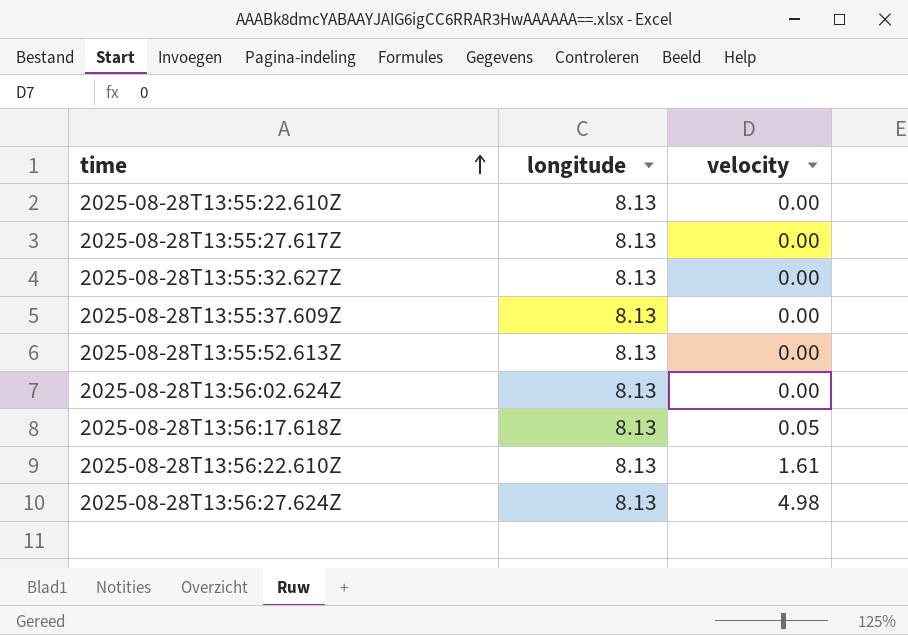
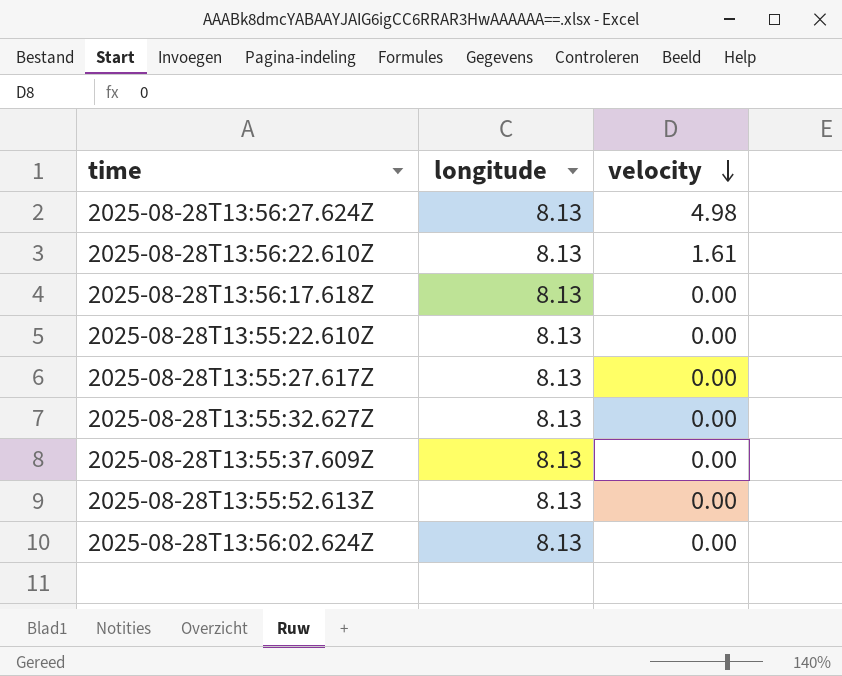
row order: time ascending -> velocity descending
2025-08-28T13:56:17.618Z | velocity: 0.05 -> 0.00

